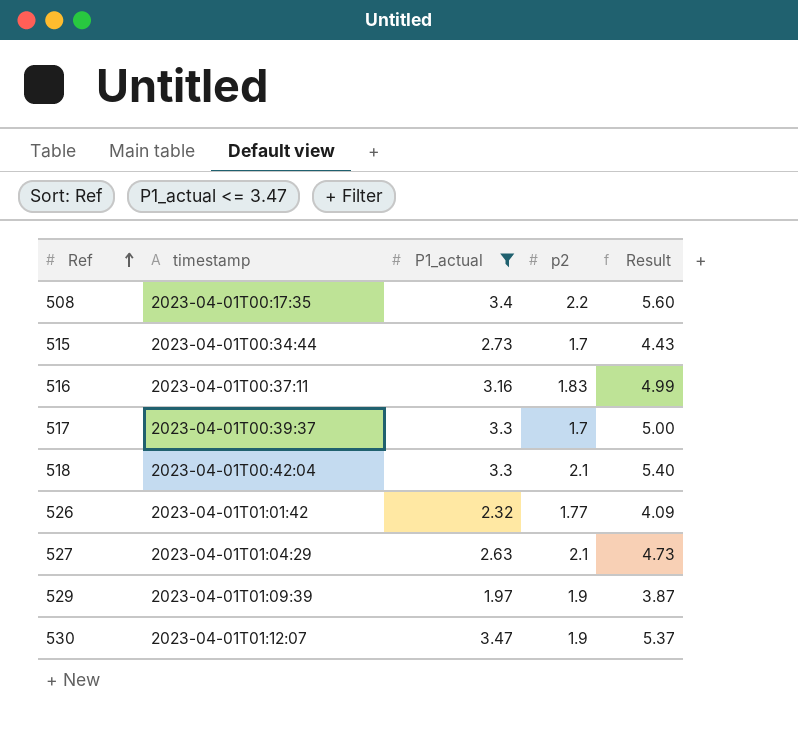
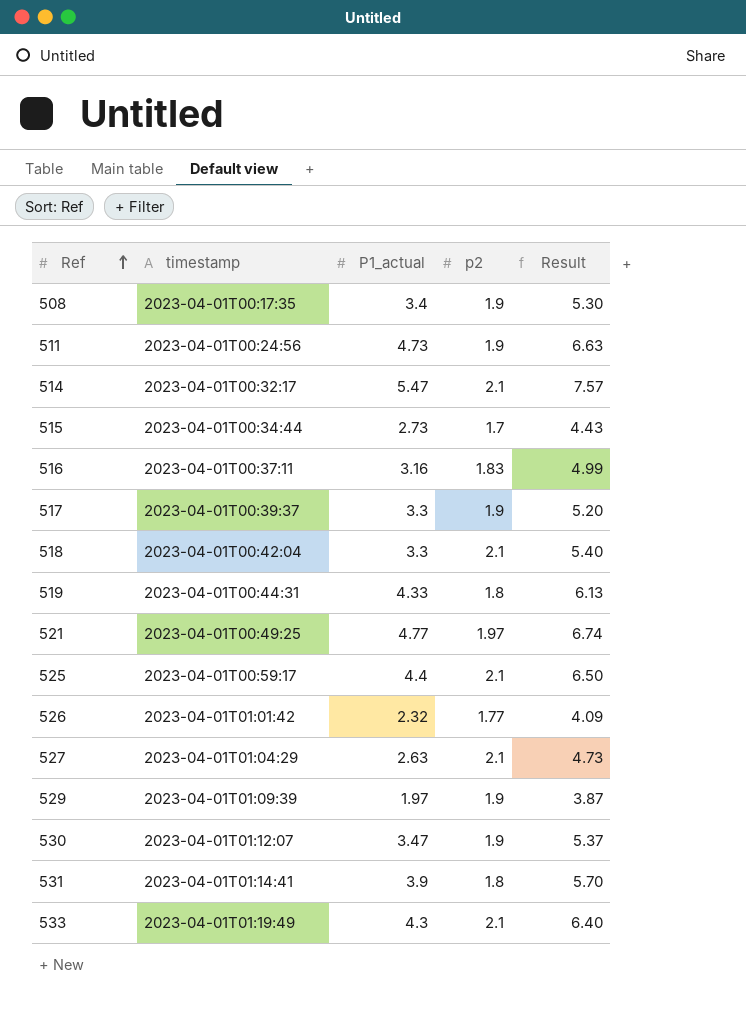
filter: P1_actual <= 3.47 -> none
508 | p2: 2.2 -> 1.9
508 | Result: 5.60 -> 5.30
517 | p2: 1.7 -> 1.9
517 | Result: 5.00 -> 5.20

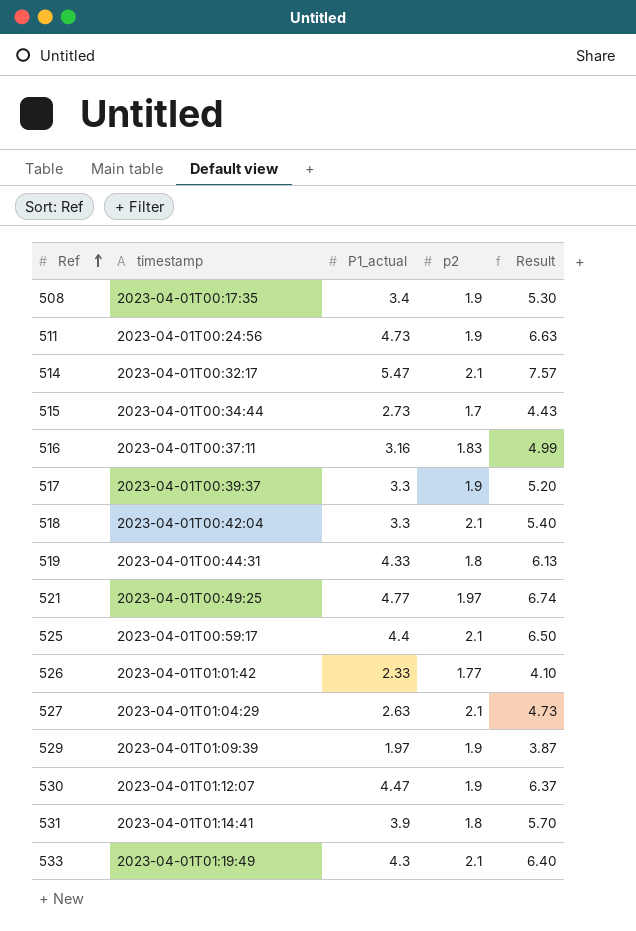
526 | P1_actual: 2.32 -> 2.33
526 | Result: 4.09 -> 4.10
530 | P1_actual: 3.47 -> 4.47
530 | Result: 5.37 -> 6.37

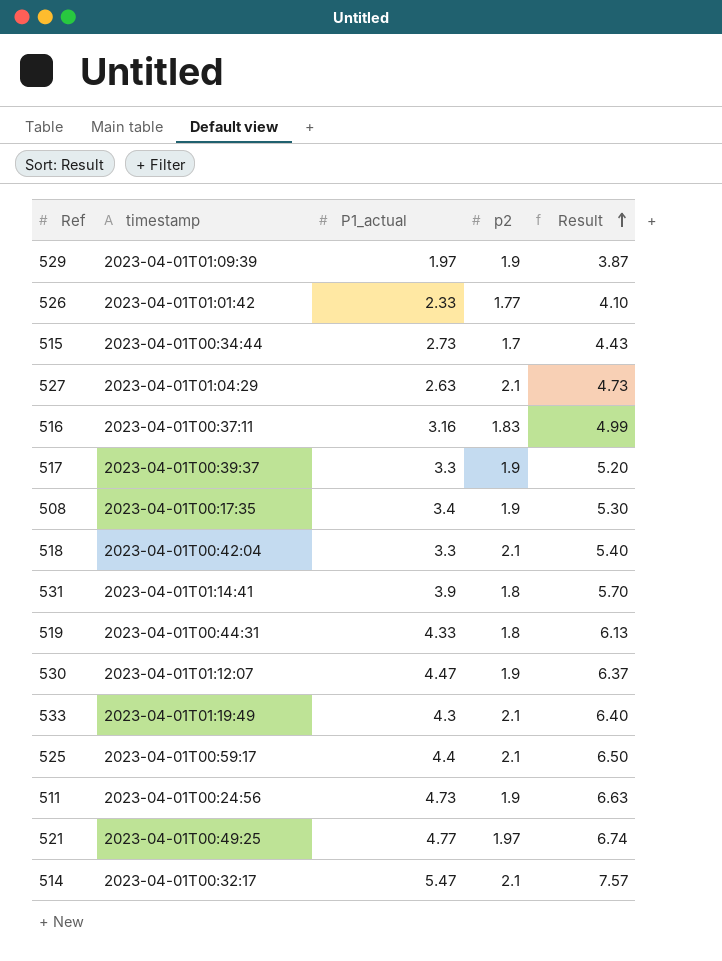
row order: Ref ascending -> Result ascending

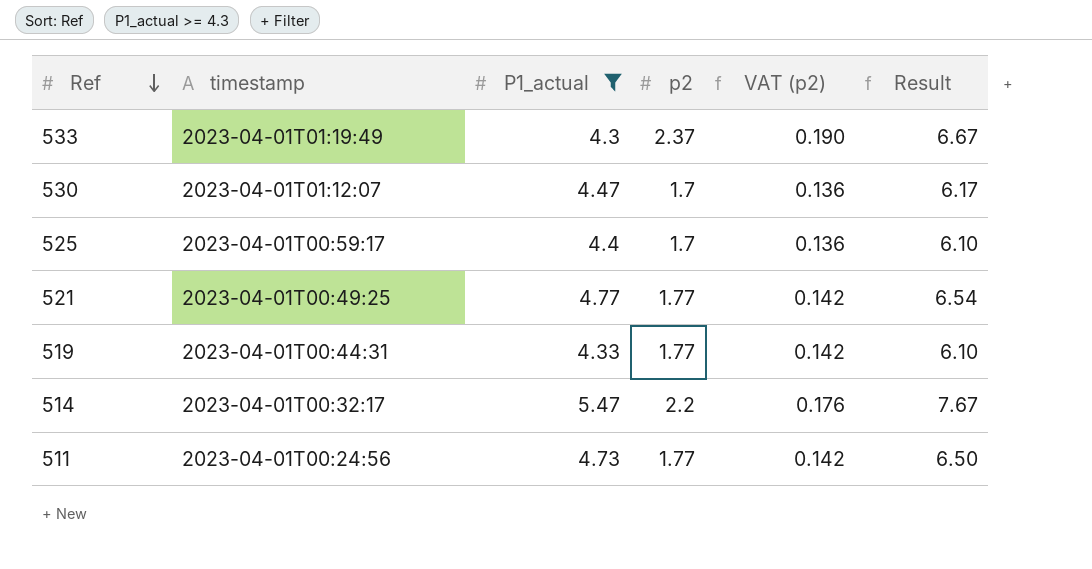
filter: none -> P1_actual >= 4.3
row order: Result ascending -> Ref descending
column VAT (p2) | formula: none -> [p2] * 0.08
533 | p2: 2.1 -> 2.37
533 | Result: 6.40 -> 6.67
530 | p2: 1.9 -> 1.7
530 | Result: 6.37 -> 6.17
525 | p2: 2.1 -> 1.7
525 | Result: 6.50 -> 6.10
521 | p2: 1.97 -> 1.77
521 | Result: 6.74 -> 6.54
519 | p2: 1.8 -> 1.77
519 | Result: 6.13 -> 6.10
514 | p2: 2.1 -> 2.2
514 | Result: 7.57 -> 7.67
511 | p2: 1.9 -> 1.77
511 | Result: 6.63 -> 6.50

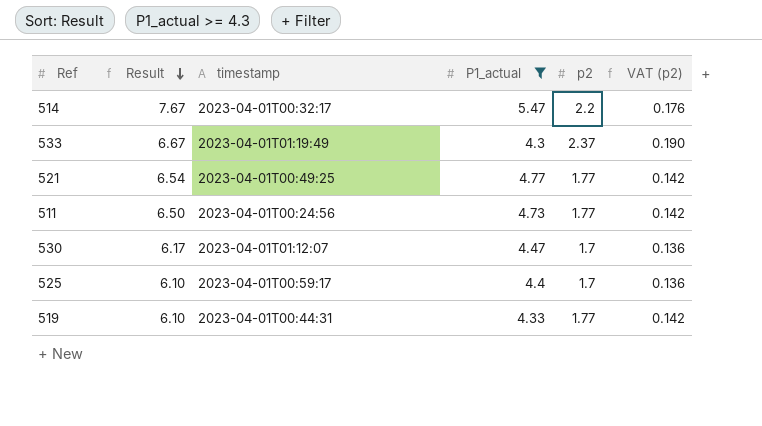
row order: Ref descending -> Result descending
column Result | position: 6 -> 2

